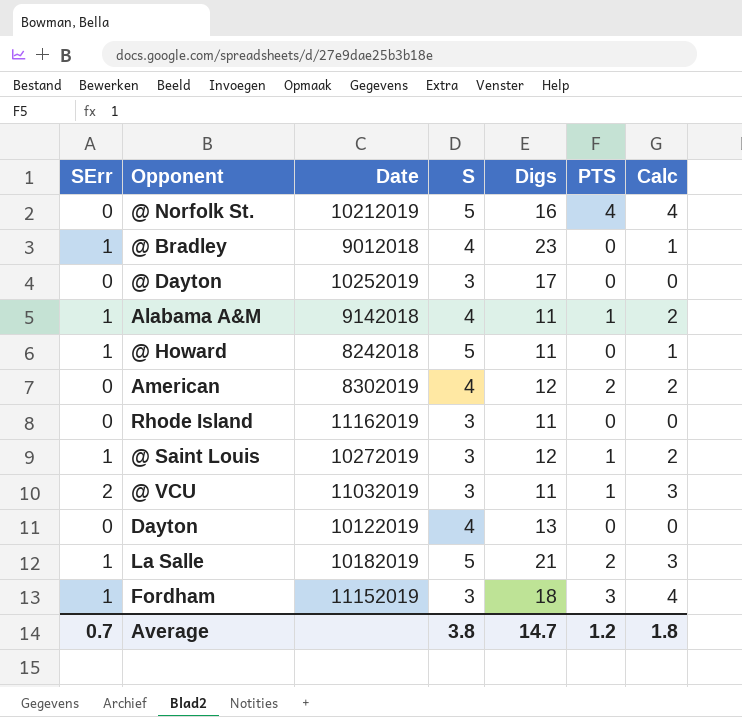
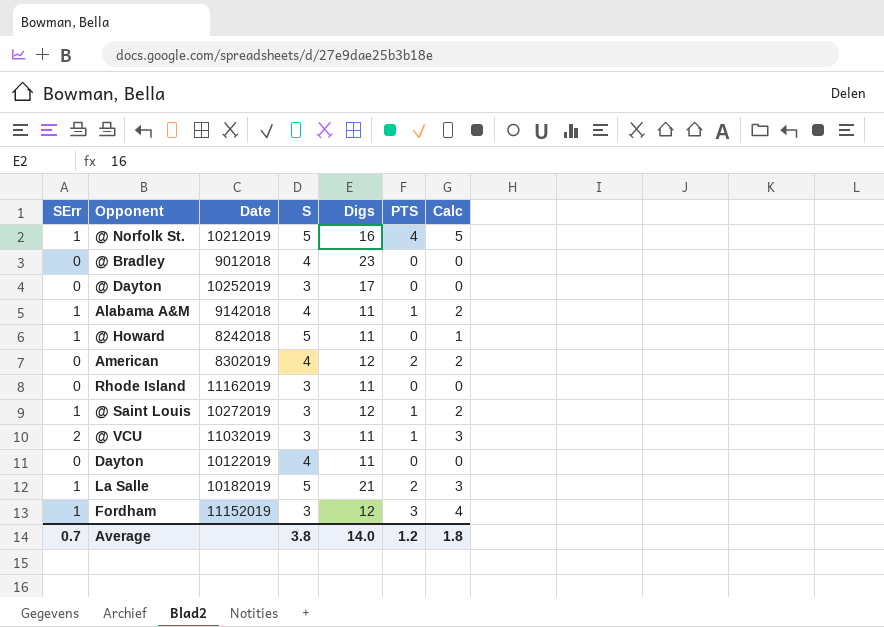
@ Norfolk St. | SErr: 0 -> 1
@ Norfolk St. | Calc: 4 -> 5
@ Bradley | SErr: 1 -> 0
@ Bradley | Calc: 1 -> 0
Dayton | Digs: 13 -> 11
Fordham | Digs: 18 -> 12
Average | Digs: 14.7 -> 14.0

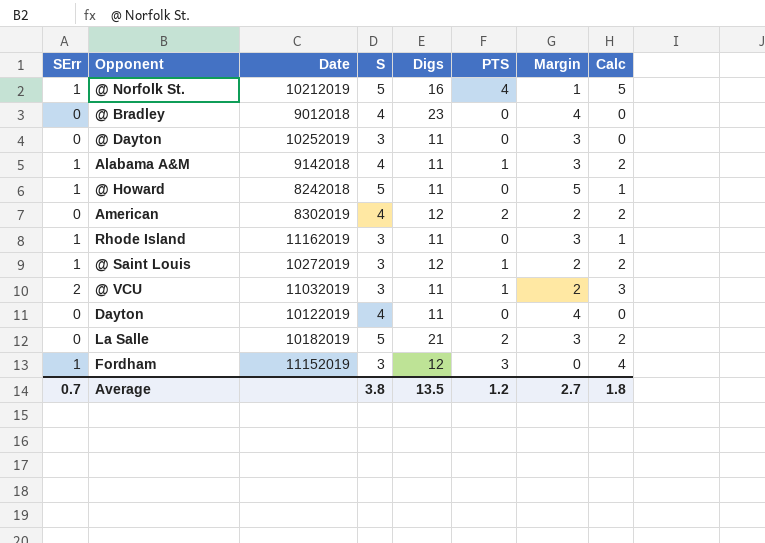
column Margin | formula: none -> [S] - [PTS]
@ Dayton | Digs: 17 -> 11
Rhode Island | SErr: 0 -> 1
Rhode Island | Calc: 0 -> 1
La Salle | SErr: 1 -> 0
La Salle | Calc: 3 -> 2
Average | Digs: 14.0 -> 13.5

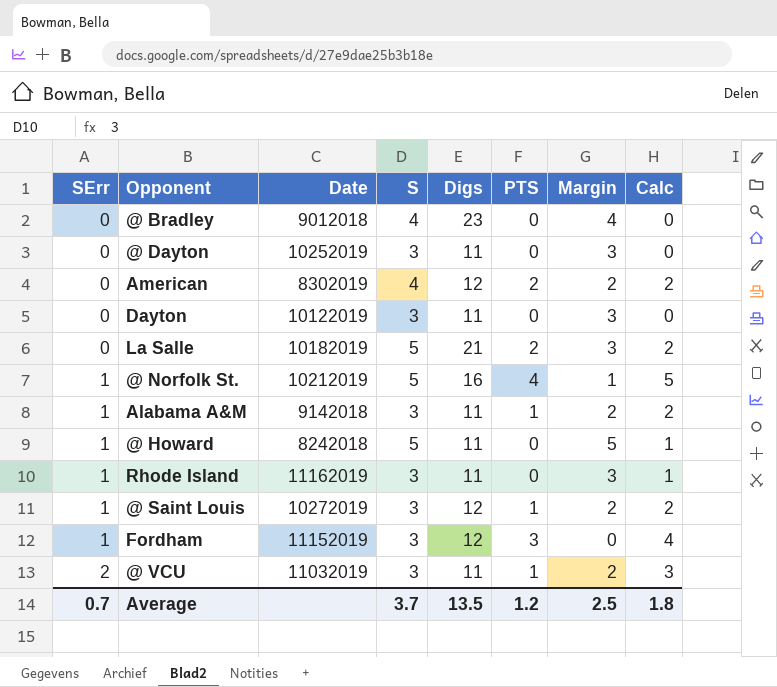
row order: none -> SErr ascending
Dayton | S: 4 -> 3
Dayton | Margin: 4 -> 3
Alabama A&M | S: 4 -> 3
Alabama A&M | Margin: 3 -> 2
Average | S: 3.8 -> 3.7
Average | Margin: 2.7 -> 2.5

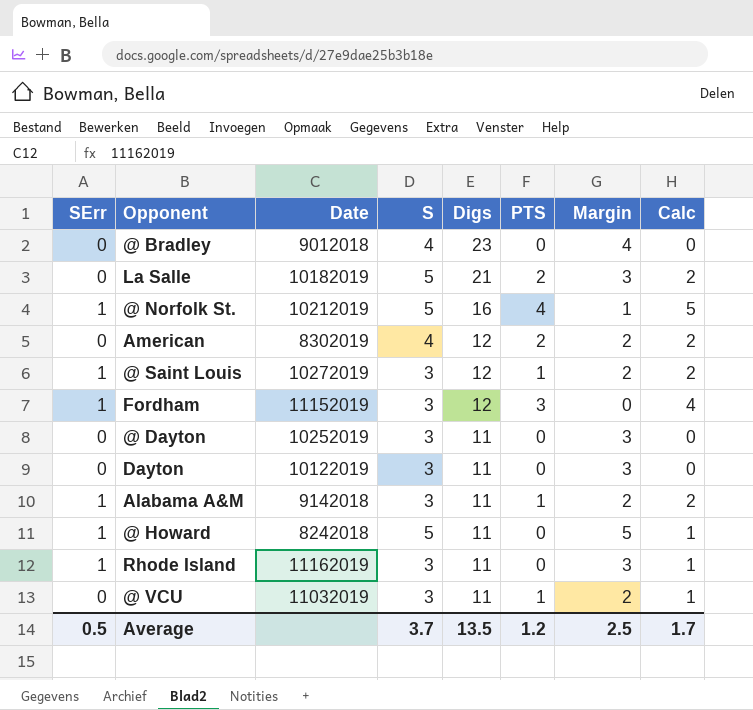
row order: SErr ascending -> Digs descending
@ VCU | SErr: 2 -> 0
@ VCU | Calc: 3 -> 1
Average | SErr: 0.7 -> 0.5
Average | Calc: 1.8 -> 1.7

